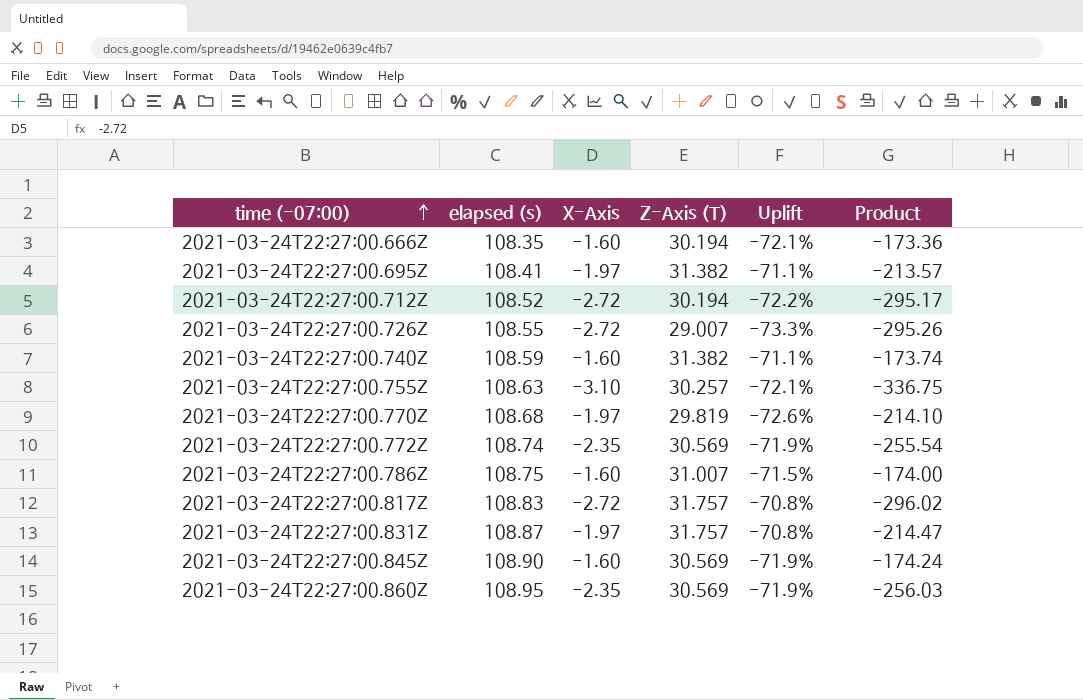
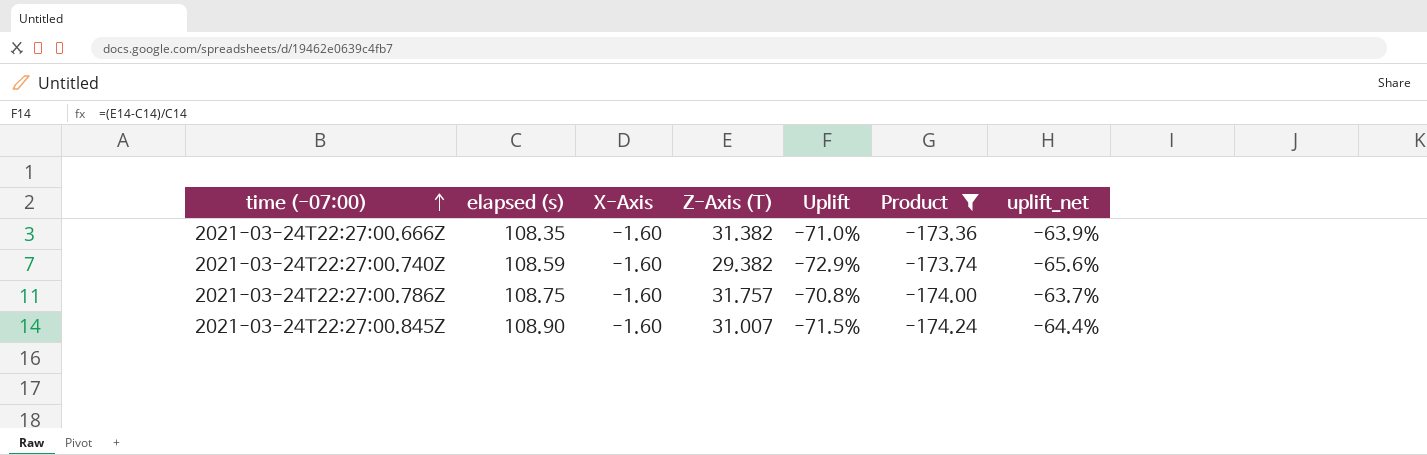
filter: none -> Product >= -174.24
column uplift_net | formula: none -> [Uplift] * 0.9
2021-03-24T22:27:00.666Z | Z-Axis (T): 30.194 -> 31.382
2021-03-24T22:27:00.666Z | Uplift: -72.1% -> -71.0%
2021-03-24T22:27:00.740Z | Z-Axis (T): 31.382 -> 29.382
2021-03-24T22:27:00.740Z | Uplift: -71.1% -> -72.9%
2021-03-24T22:27:00.786Z | Z-Axis (T): 31.007 -> 31.757
2021-03-24T22:27:00.786Z | Uplift: -71.5% -> -70.8%
2021-03-24T22:27:00.845Z | Z-Axis (T): 30.569 -> 31.007
2021-03-24T22:27:00.845Z | Uplift: -71.9% -> -71.5%

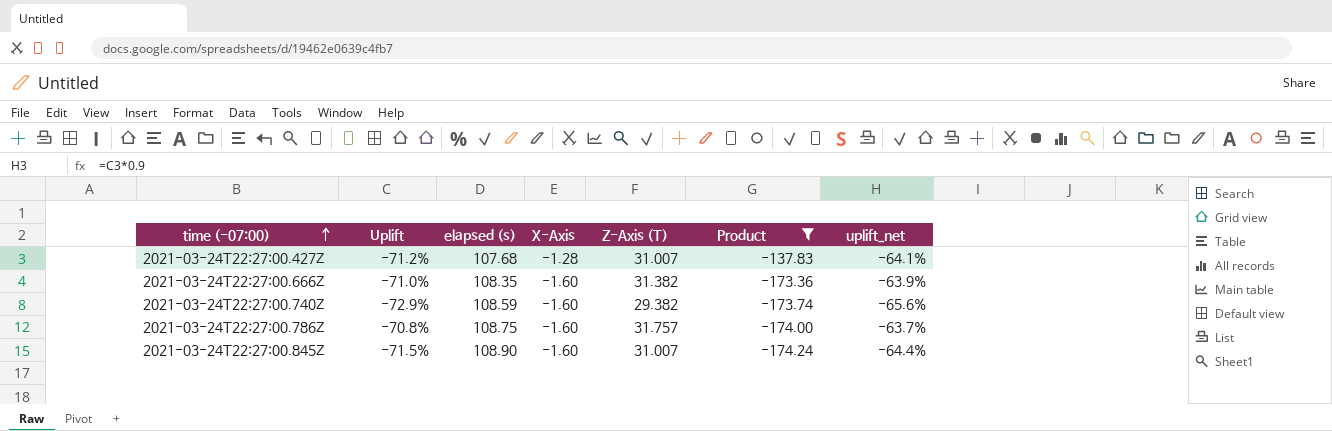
column Uplift | position: 5 -> 2
row 2021-03-24T22:27:00.427Z: none -> -71.2% | 107.68 | -1.28 | 31.007 | -137.83 | -64.1%

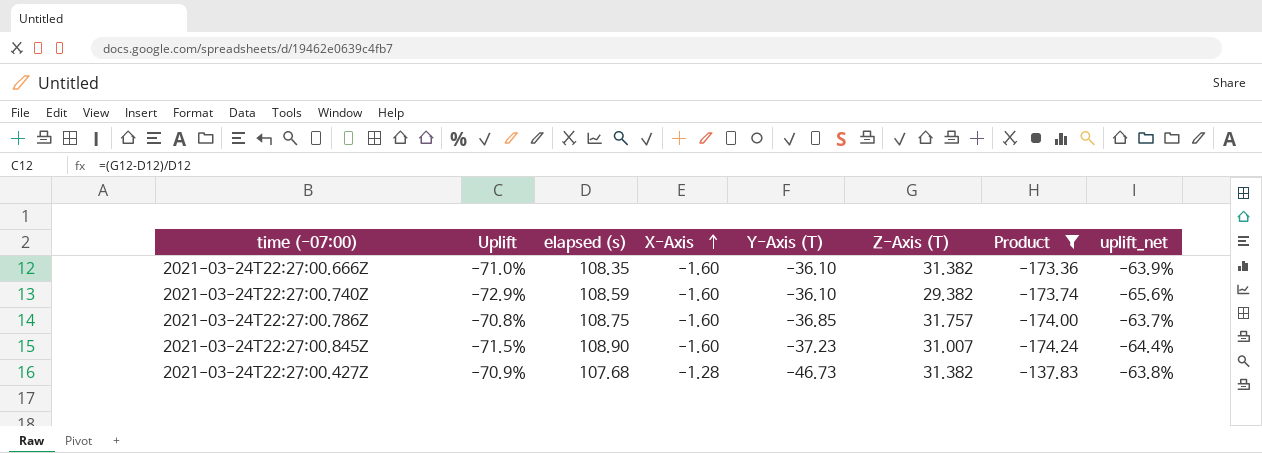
row order: time (-07:00) ascending -> X-Axis ascending
column Y-Axis (T) | position: none -> 5
2021-03-24T22:27:00.427Z | Uplift: -71.2% -> -70.9%
2021-03-24T22:27:00.427Z | Z-Axis (T): 31.007 -> 31.382
2021-03-24T22:27:00.427Z | uplift_net: -64.1% -> -63.8%

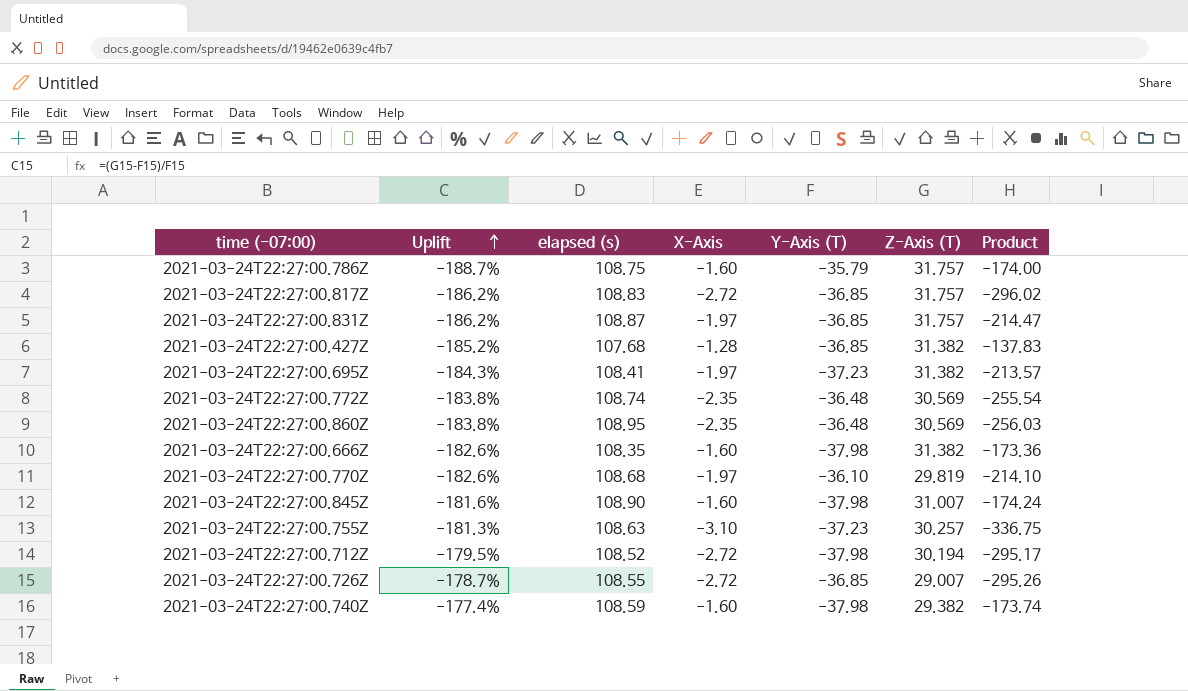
filter: Product >= -174.24 -> none
row order: X-Axis ascending -> Uplift ascending
column uplift_net | formula: [Uplift] * 0.9 -> none
column Uplift | formula: ([Z-Axis (T)] - [elapsed (s)]) / [elapsed (s)] -> ([Z-Axis (T)] - [Y-Axis (T)]) / [Y-Axis (T)]
2021-03-24T22:27:00.786Z | Y-Axis (T): -36.85 -> -35.79
2021-03-24T22:27:00.427Z | Y-Axis (T): -46.73 -> -36.85
2021-03-24T22:27:00.666Z | Y-Axis (T): -36.10 -> -37.98
2021-03-24T22:27:00.845Z | Y-Axis (T): -37.23 -> -37.98
2021-03-24T22:27:00.740Z | Y-Axis (T): -36.10 -> -37.98

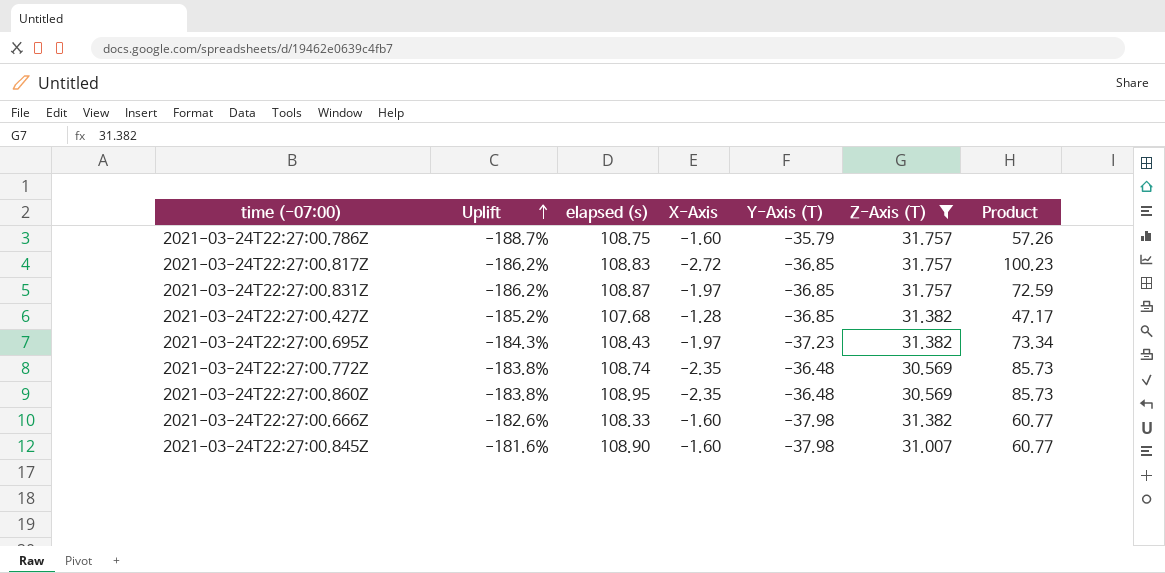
filter: none -> Z-Axis (T) >= 30.569
column Product | formula: [elapsed (s)] * [X-Axis] -> [X-Axis] * [Y-Axis (T)]
2021-03-24T22:27:00.695Z | elapsed (s): 108.41 -> 108.43
2021-03-24T22:27:00.666Z | elapsed (s): 108.35 -> 108.33

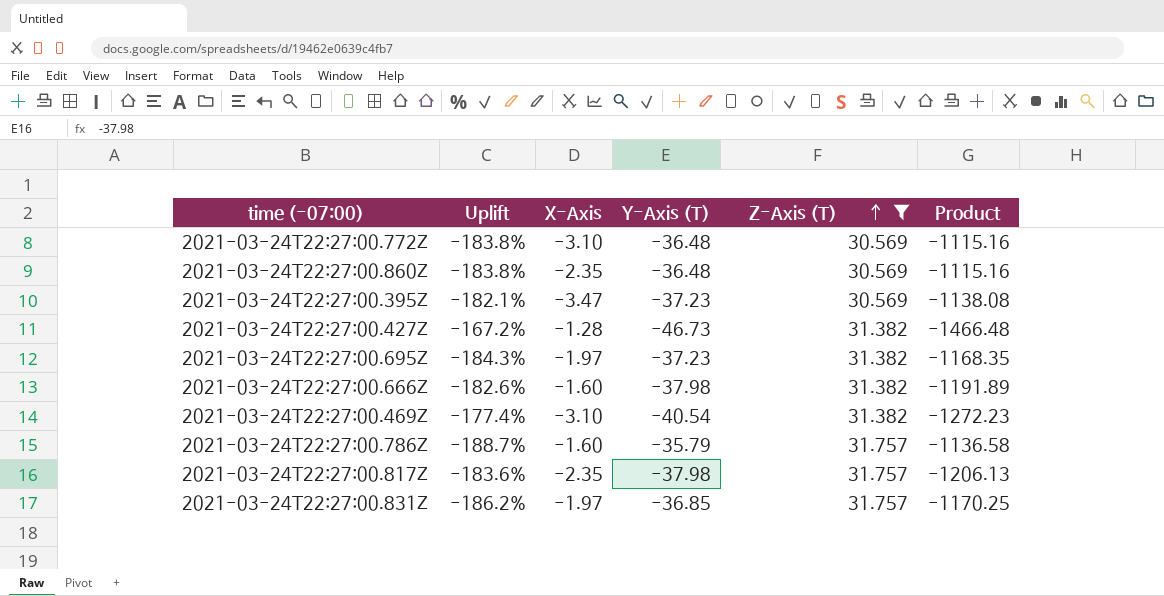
row order: Uplift ascending -> Z-Axis (T) ascending
column elapsed (s) | position: 3 -> none
column Product | formula: [X-Axis] * [Y-Axis (T)] -> [Y-Axis (T)] * [Z-Axis (T)]
row 2021-03-24T22:27:00.845Z: -181.6% | 108.90 | -1.60 | -37.98 | 31.007 | 60.77 -> none
2021-03-24T22:27:00.772Z | X-Axis: -2.35 -> -3.10
row 2021-03-24T22:27:00.395Z: none -> -182.1% | -3.47 | -37.23 | 30.569 | -1138.08
2021-03-24T22:27:00.427Z | Uplift: -185.2% -> -167.2%
2021-03-24T22:27:00.427Z | Y-Axis (T): -36.85 -> -46.73
row 2021-03-24T22:27:00.469Z: none -> -177.4% | -3.10 | -40.54 | 31.382 | -1272.23
2021-03-24T22:27:00.817Z | Uplift: -186.2% -> -183.6%
2021-03-24T22:27:00.817Z | X-Axis: -2.72 -> -2.35
2021-03-24T22:27:00.817Z | Y-Axis (T): -36.85 -> -37.98

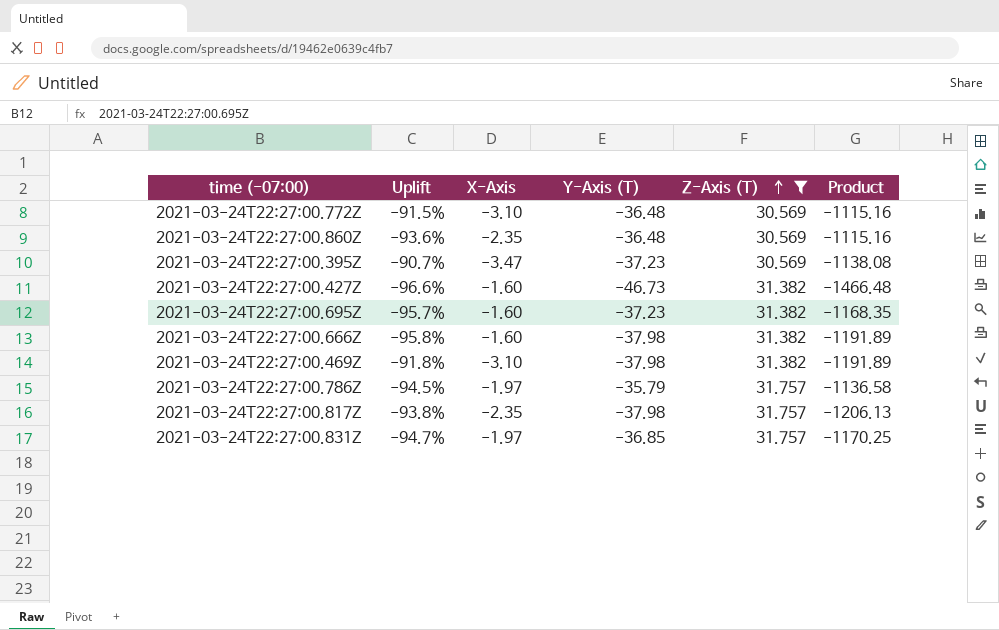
column Uplift | formula: ([Z-Axis (T)] - [Y-Axis (T)]) / [Y-Axis (T)] -> ([X-Axis] - [Y-Axis (T)]) / [Y-Axis (T)]
2021-03-24T22:27:00.427Z | X-Axis: -1.28 -> -1.60
2021-03-24T22:27:00.695Z | X-Axis: -1.97 -> -1.60
2021-03-24T22:27:00.469Z | Y-Axis (T): -40.54 -> -37.98
2021-03-24T22:27:00.469Z | Product: -1272.23 -> -1191.89
2021-03-24T22:27:00.786Z | X-Axis: -1.60 -> -1.97

